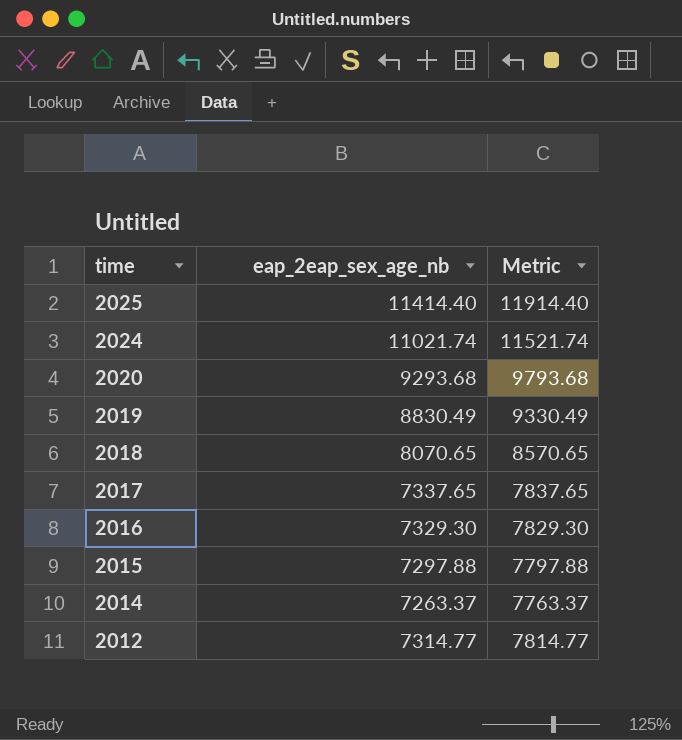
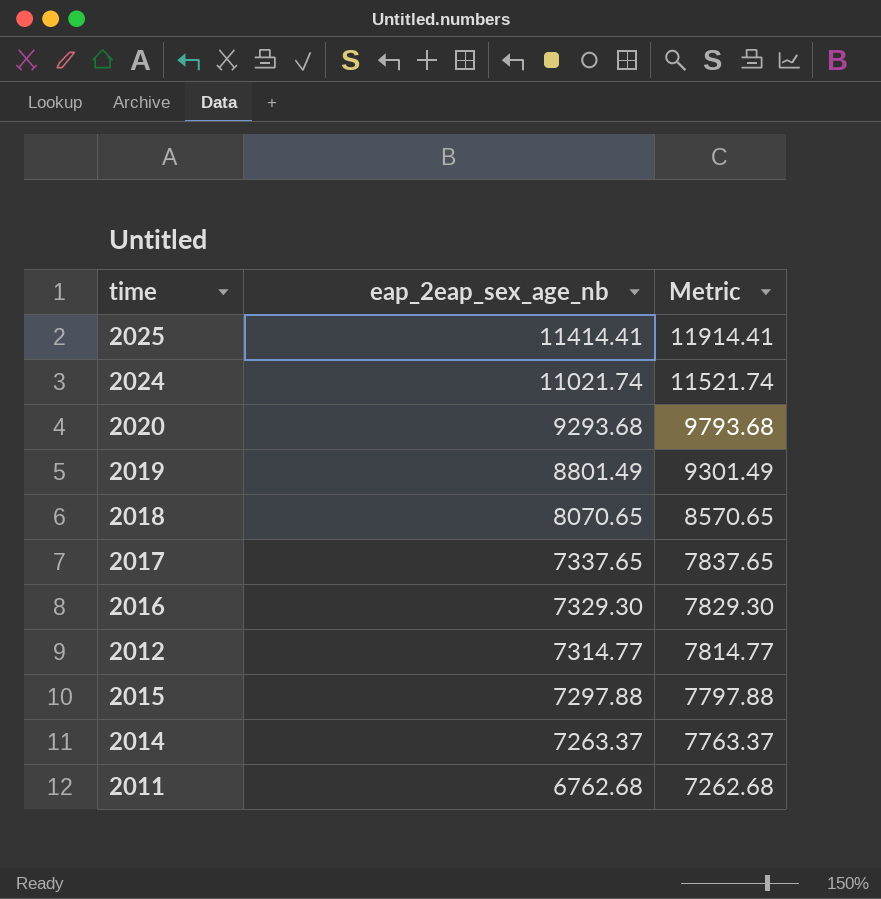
row order: time descending -> eap_2eap_sex_age_nb descending
2025 | eap_2eap_sex_age_nb: 11414.40 -> 11414.41
2025 | Metric: 11914.40 -> 11914.41
2019 | eap_2eap_sex_age_nb: 8830.49 -> 8801.49
2019 | Metric: 9330.49 -> 9301.49
row 2011: none -> 6762.68 | 7262.68

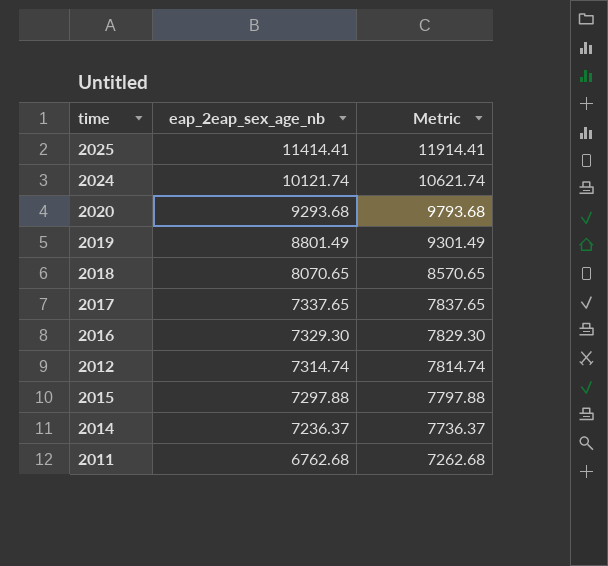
2024 | eap_2eap_sex_age_nb: 11021.74 -> 10121.74
2024 | Metric: 11521.74 -> 10621.74
2012 | eap_2eap_sex_age_nb: 7314.77 -> 7314.74
2012 | Metric: 7814.77 -> 7814.74
2014 | eap_2eap_sex_age_nb: 7263.37 -> 7236.37
2014 | Metric: 7763.37 -> 7736.37

